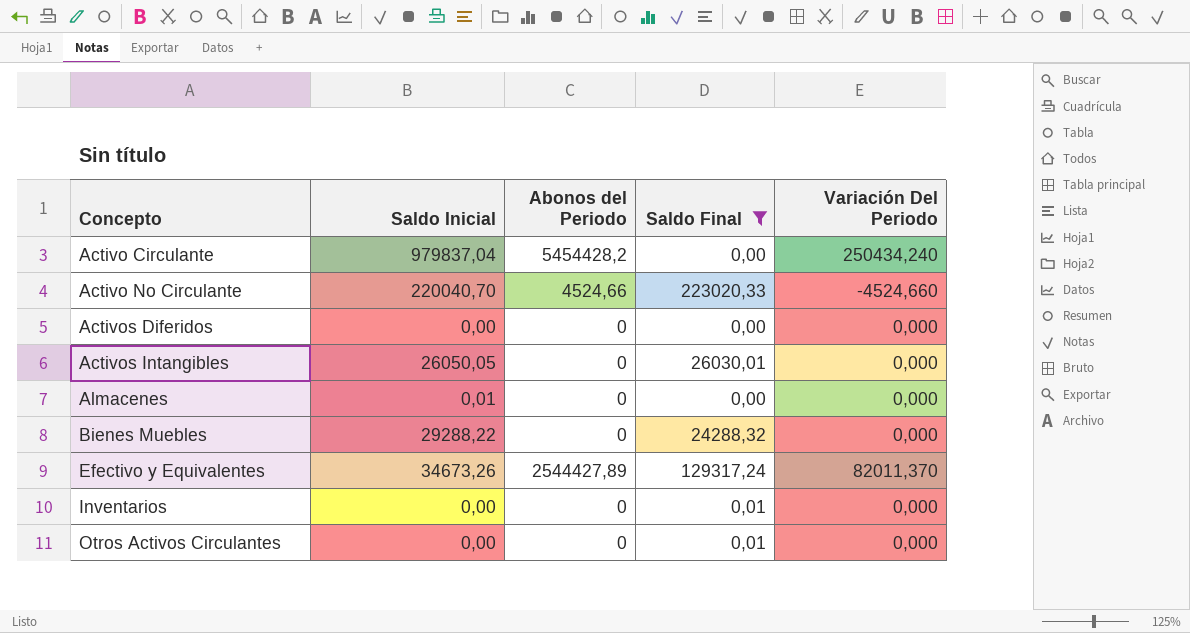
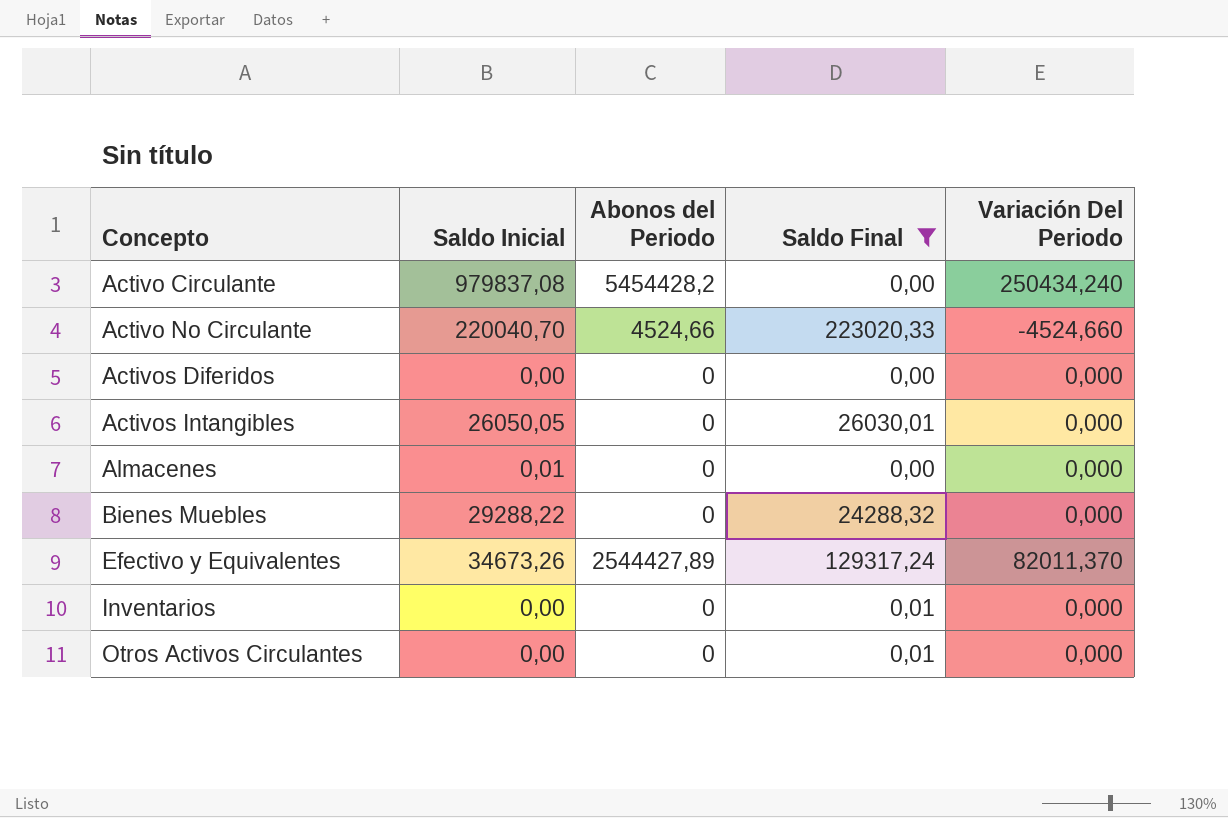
Activo Circulante | Saldo Inicial: 979837,04 -> 979837,08

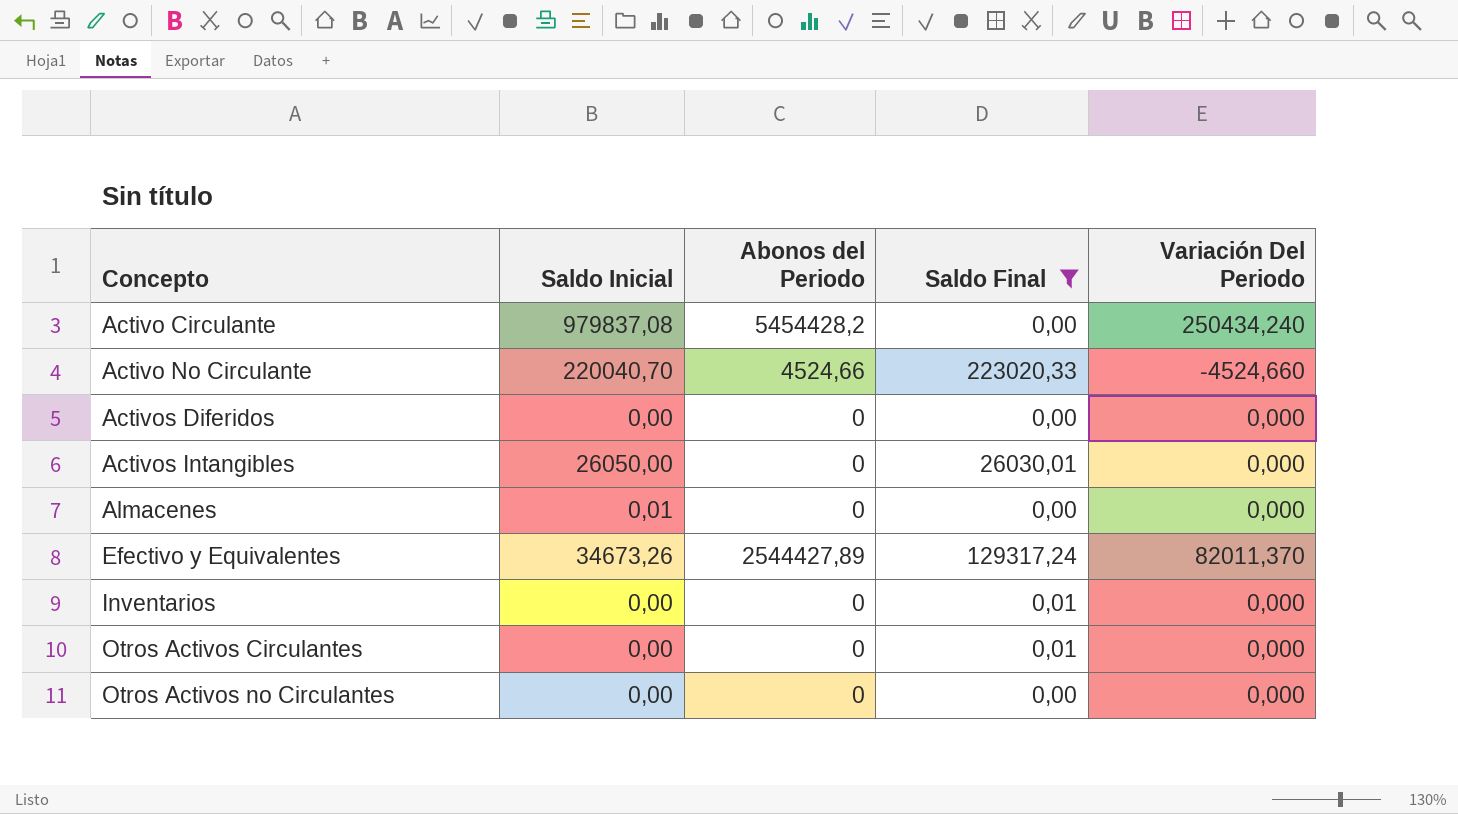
row Bienes Muebles: 29288,22 | 0 | 24288,32 | 0,000 -> none
Activos Intangibles | Saldo Inicial: 26050,05 -> 26050,00
row Otros Activos no Circulantes: none -> 0,00 | 0 | 0,00 | 0,000

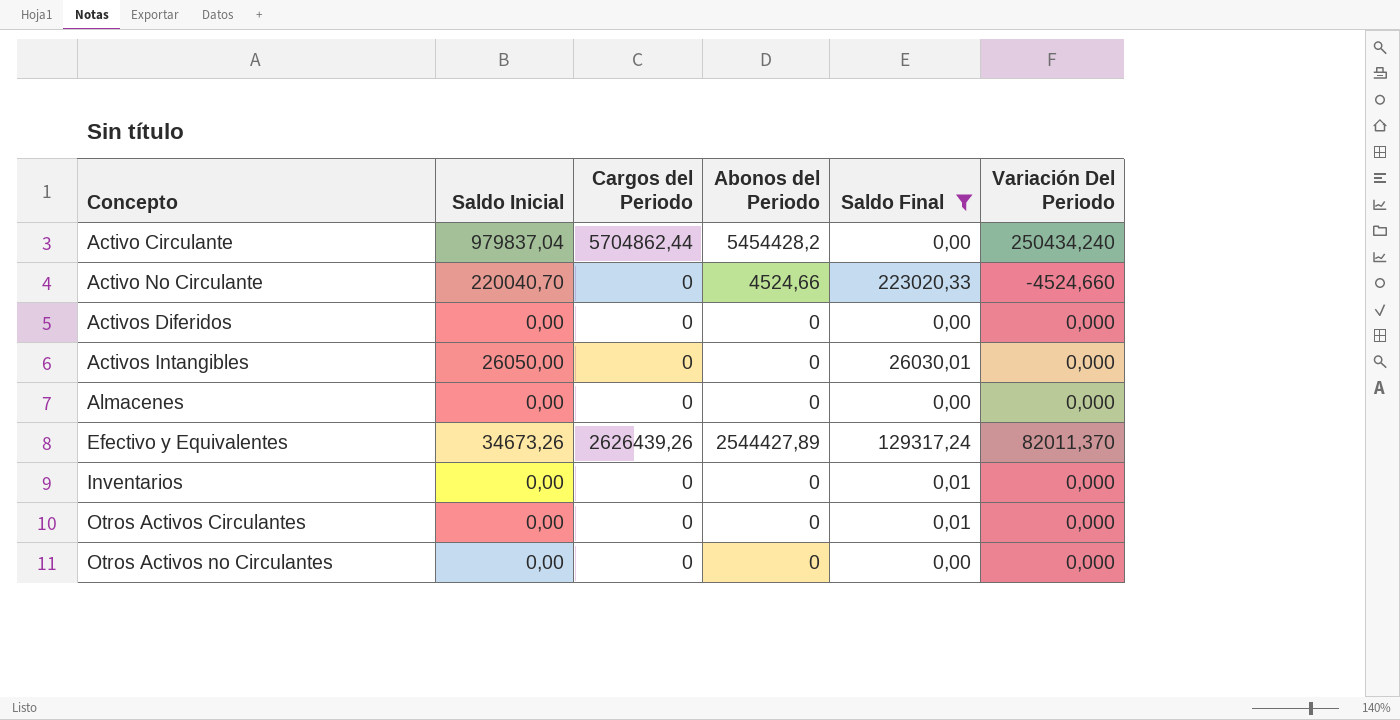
column Cargos del Periodo | position: none -> 3
Activo Circulante | Saldo Inicial: 979837,08 -> 979837,04
Almacenes | Saldo Inicial: 0,01 -> 0,00

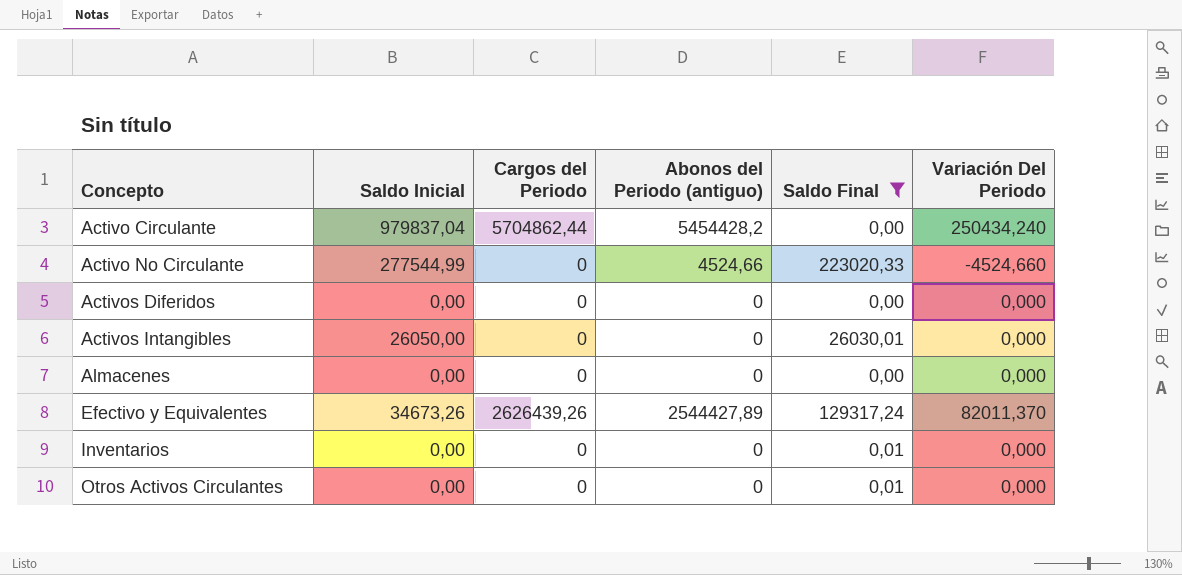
column name: Abonos del Periodo -> Abonos del Periodo (antiguo)
row Otros Activos no Circulantes: 0,00 | 0 | 0 | 0,00 | 0,000 -> none
Activo No Circulante | Saldo Inicial: 220040,70 -> 277544,99

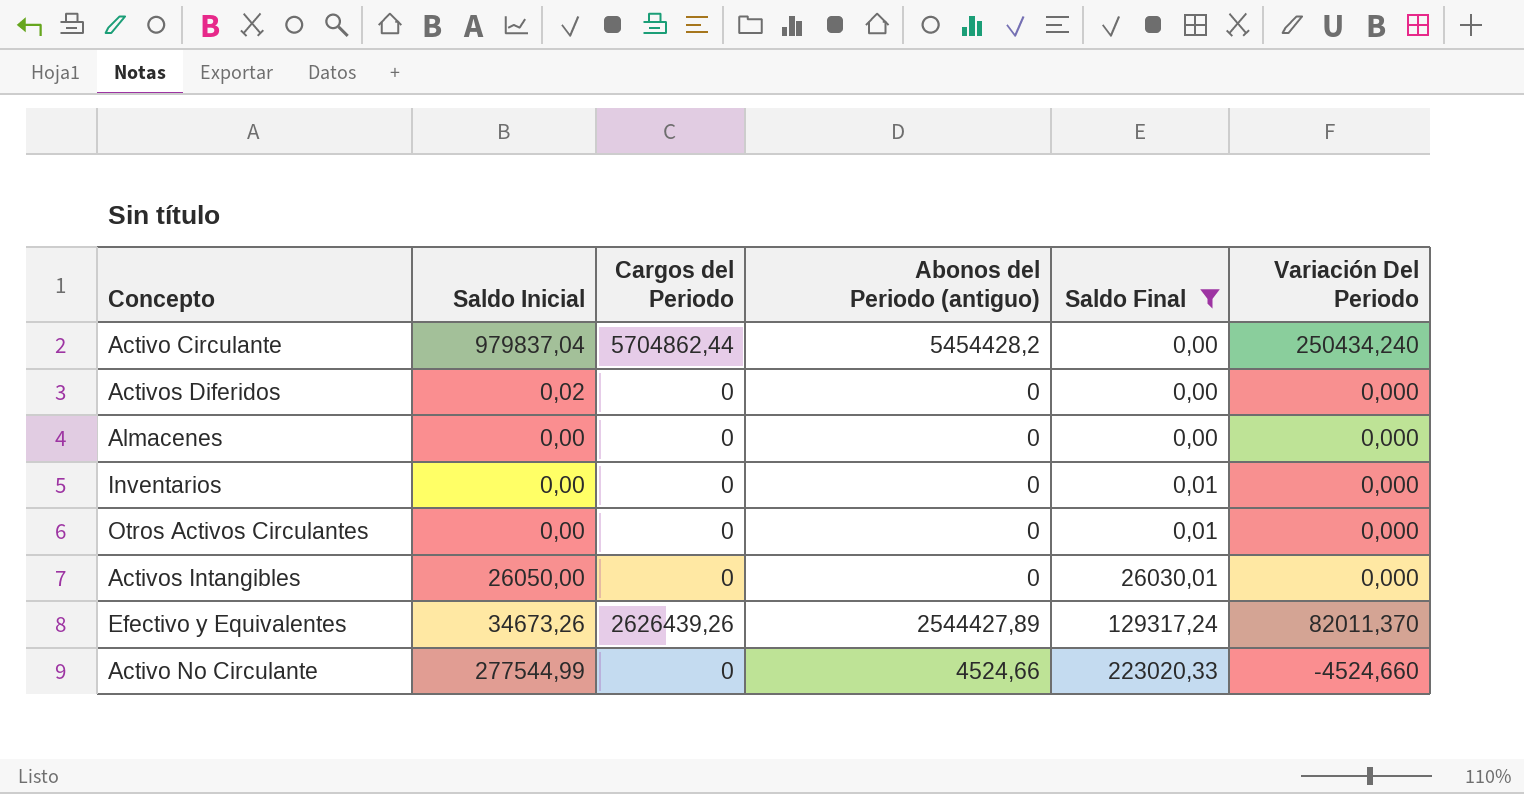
row order: Concepto ascending -> Saldo Final ascending
Activos Diferidos | Saldo Inicial: 0,00 -> 0,02

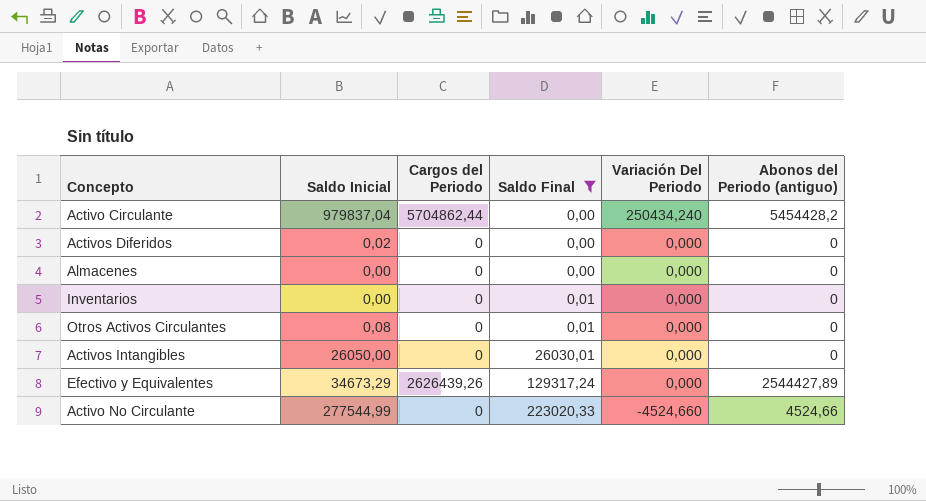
column Abonos del Periodo (antiguo) | position: 4 -> 6
Otros Activos Circulantes | Saldo Inicial: 0,00 -> 0,08
Efectivo y Equivalentes | Saldo Inicial: 34673,26 -> 34673,29
Efectivo y Equivalentes | Variación Del Periodo: 82011,370 -> 0,000

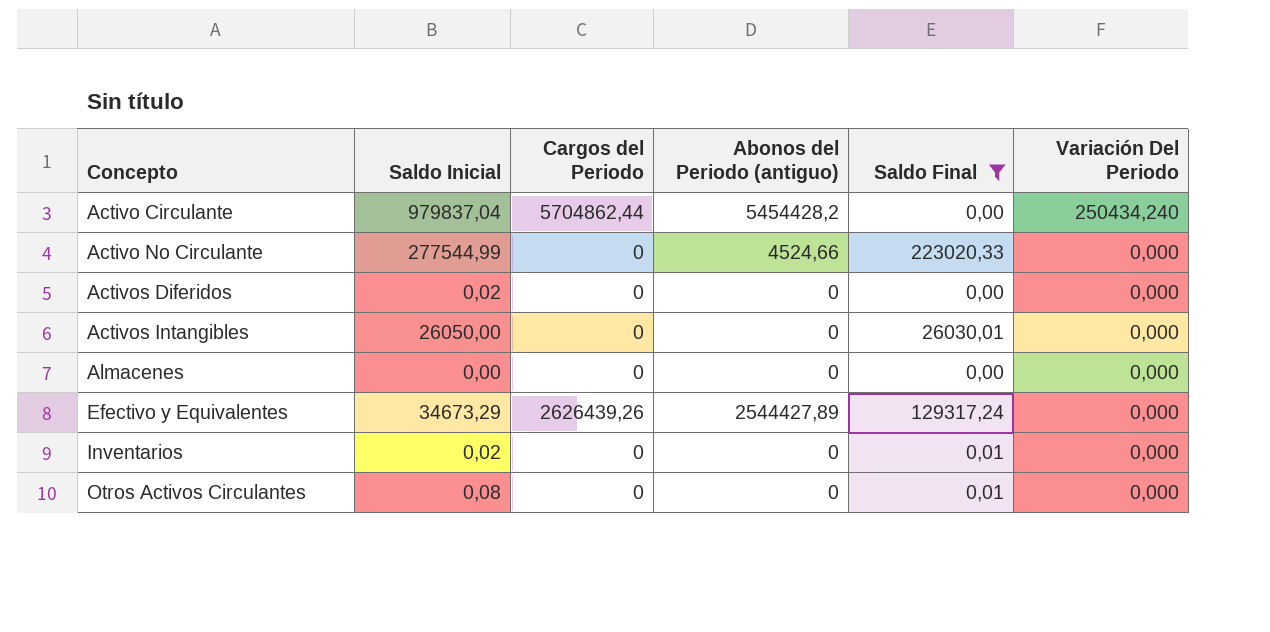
row order: Saldo Final ascending -> Concepto ascending
column Abonos del Periodo (antiguo) | position: 6 -> 4
Activo No Circulante | Variación Del Periodo: -4524,660 -> 0,000
Inventarios | Saldo Inicial: 0,00 -> 0,02

